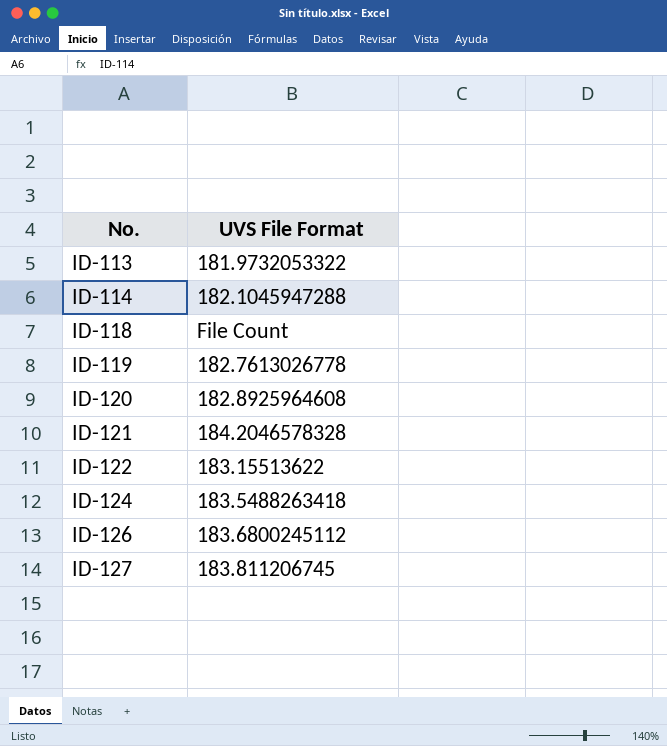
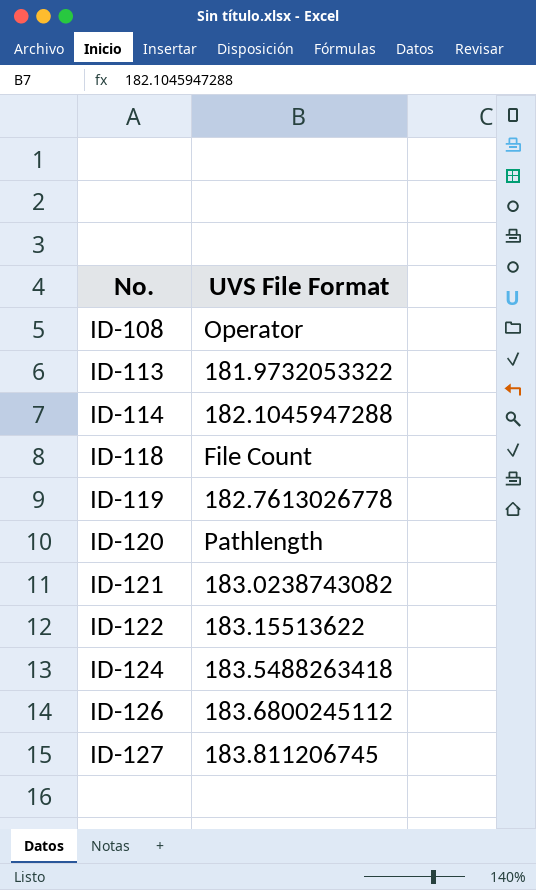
row ID-108: none -> Operator
ID-120 | UVS File Format: 182.8925964608 -> Pathlength
ID-121 | UVS File Format: 184.2046578328 -> 183.0238743082

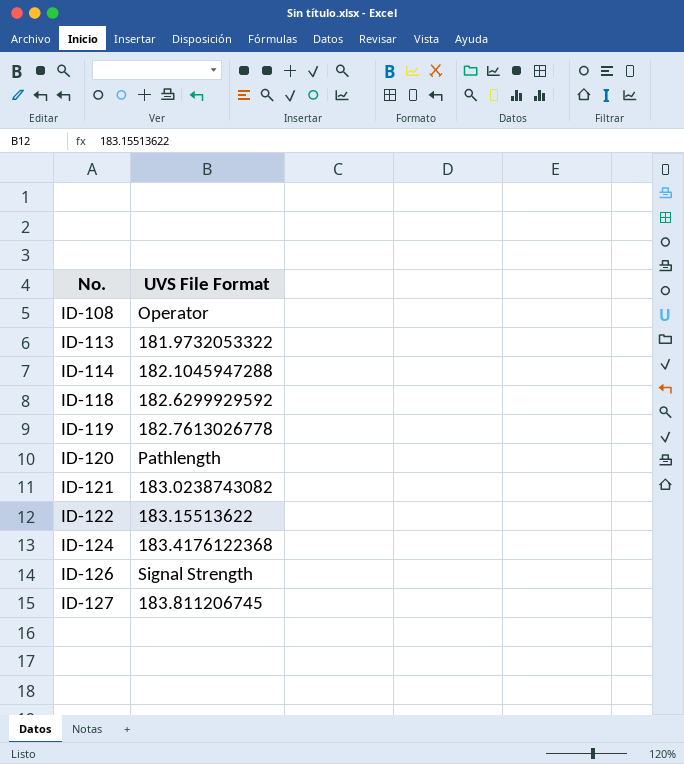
ID-118 | UVS File Format: File Count -> 182.6299929592
ID-124 | UVS File Format: 183.5488263418 -> 183.4176122368
ID-126 | UVS File Format: 183.6800245112 -> Signal Strength

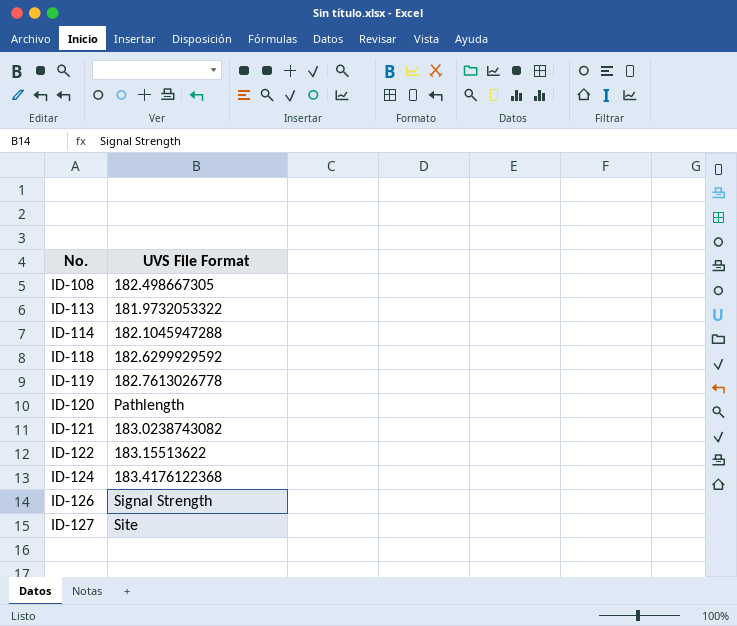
ID-108 | UVS File Format: Operator -> 182.498667305
ID-127 | UVS File Format: 183.811206745 -> Site

